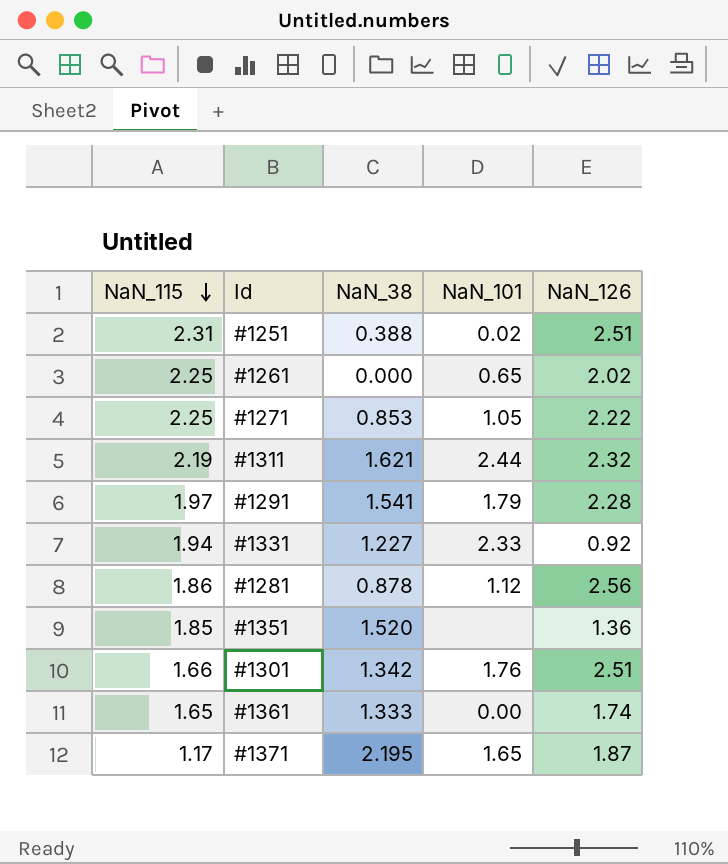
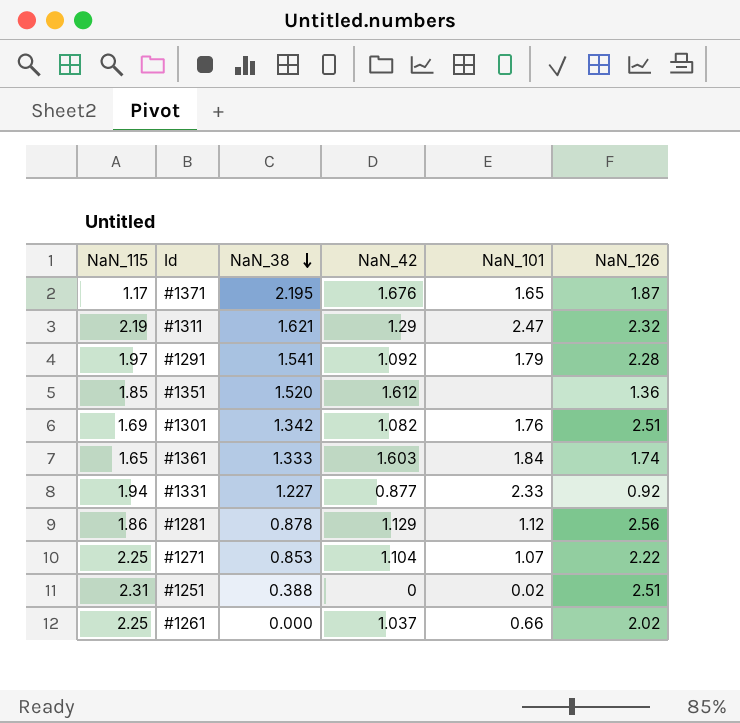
row order: NaN_115 descending -> NaN_38 descending
column NaN_42 | position: none -> 4
#1311 | NaN_101: 2.44 -> 2.47
#1301 | NaN_115: 1.66 -> 1.69
#1361 | NaN_101: 0.00 -> 1.84
#1271 | NaN_101: 1.05 -> 1.07
#1261 | NaN_101: 0.65 -> 0.66

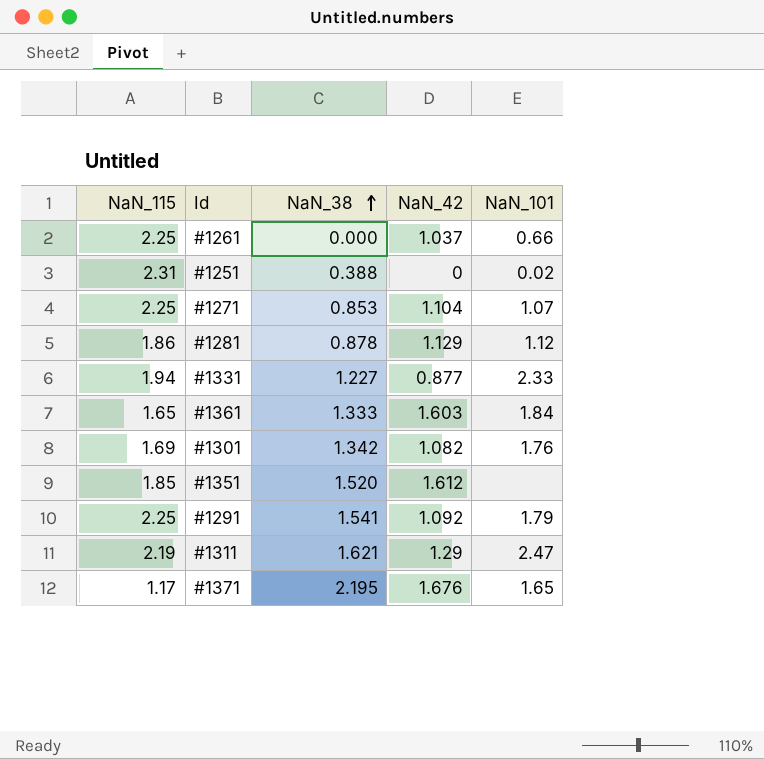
row order: NaN_38 descending -> NaN_38 ascending
column NaN_126 | position: 6 -> none
#1291 | NaN_115: 1.97 -> 2.25

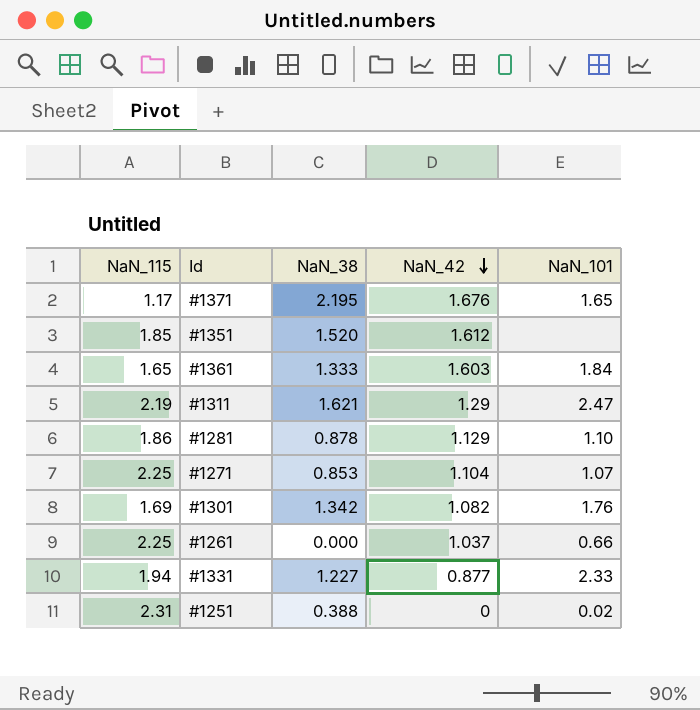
row order: NaN_38 ascending -> NaN_42 descending
row #1291: 2.25 | 1.541 | 1.092 | 1.79 -> none
#1281 | NaN_101: 1.12 -> 1.10

